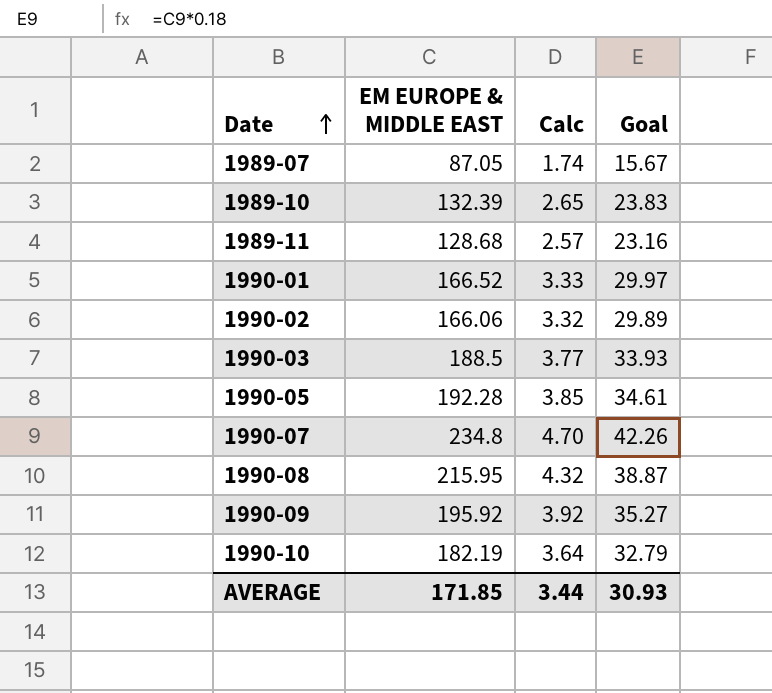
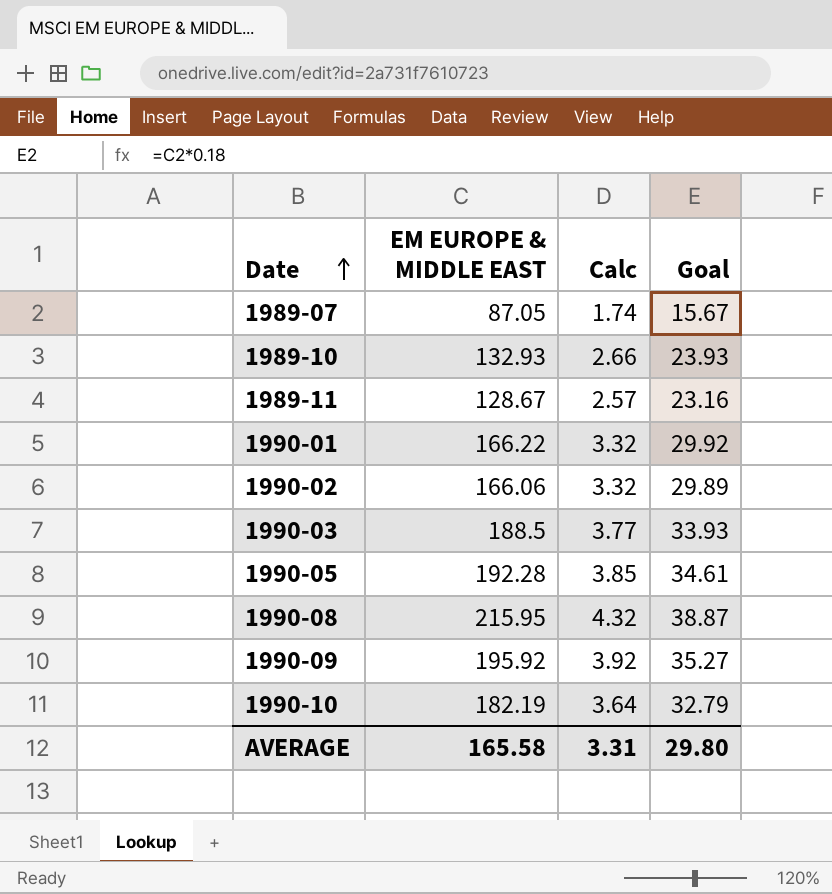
row 1990-07: 234.8 | 4.70 | 42.26 -> none
1989-10 | EM EUROPE & MIDDLE EAST: 132.39 -> 132.93
1989-10 | Calc: 2.65 -> 2.66
1989-10 | Goal: 23.83 -> 23.93
1989-11 | EM EUROPE & MIDDLE EAST: 128.68 -> 128.67
1990-01 | EM EUROPE & MIDDLE EAST: 166.52 -> 166.22
1990-01 | Calc: 3.33 -> 3.32
1990-01 | Goal: 29.97 -> 29.92
AVERAGE | EM EUROPE & MIDDLE EAST: 171.85 -> 165.58
AVERAGE | Calc: 3.44 -> 3.31
AVERAGE | Goal: 30.93 -> 29.80

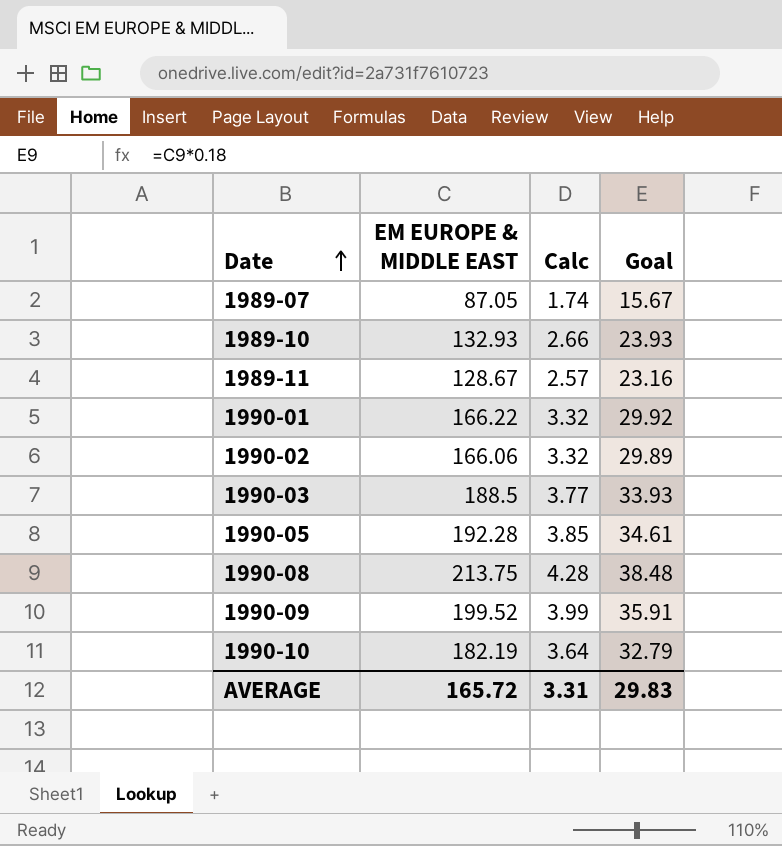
1990-08 | EM EUROPE & MIDDLE EAST: 215.95 -> 213.75
1990-08 | Calc: 4.32 -> 4.28
1990-08 | Goal: 38.87 -> 38.48
1990-09 | EM EUROPE & MIDDLE EAST: 195.92 -> 199.52
1990-09 | Calc: 3.92 -> 3.99
1990-09 | Goal: 35.27 -> 35.91
AVERAGE | EM EUROPE & MIDDLE EAST: 165.58 -> 165.72
AVERAGE | Goal: 29.80 -> 29.83

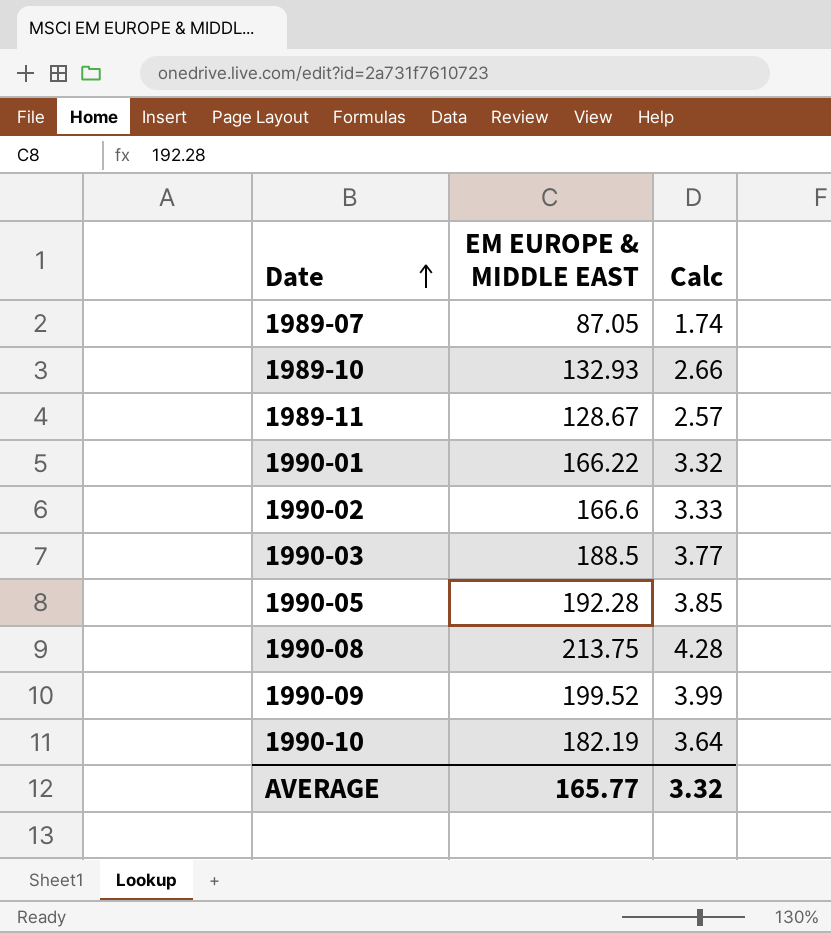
column Goal | formula: [EM EUROPE & MIDDLE EAST] * 0.18 -> none
1990-02 | EM EUROPE & MIDDLE EAST: 166.06 -> 166.6
1990-02 | Calc: 3.32 -> 3.33
AVERAGE | EM EUROPE & MIDDLE EAST: 165.72 -> 165.77
AVERAGE | Calc: 3.31 -> 3.32

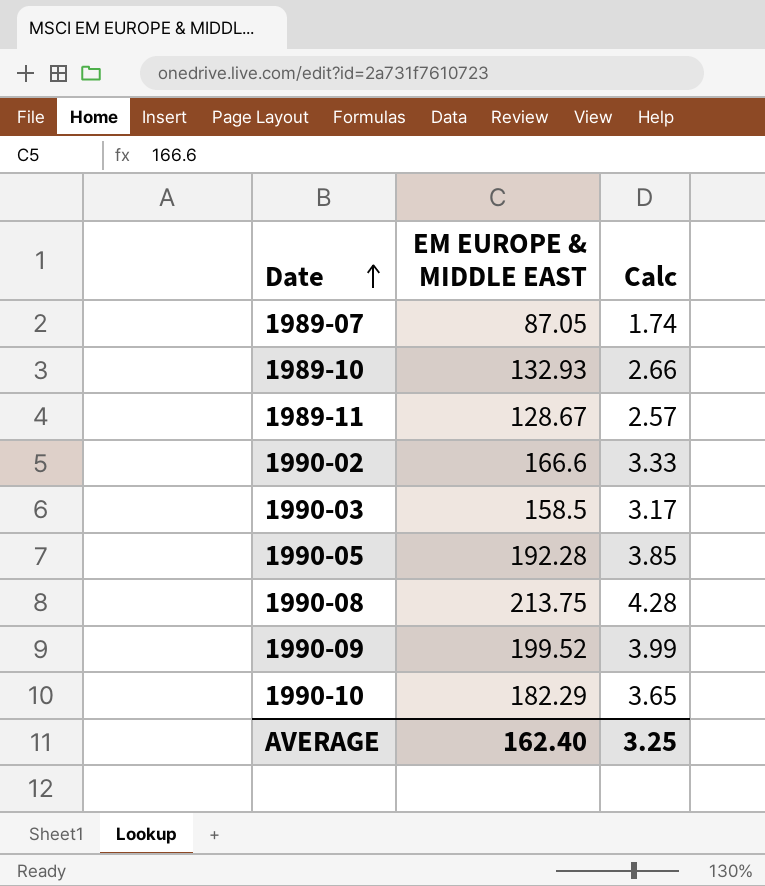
row 1990-01: 166.22 | 3.32 -> none
1990-03 | EM EUROPE & MIDDLE EAST: 188.5 -> 158.5
1990-03 | Calc: 3.77 -> 3.17
1990-10 | EM EUROPE & MIDDLE EAST: 182.19 -> 182.29
1990-10 | Calc: 3.64 -> 3.65
AVERAGE | EM EUROPE & MIDDLE EAST: 165.77 -> 162.40
AVERAGE | Calc: 3.32 -> 3.25

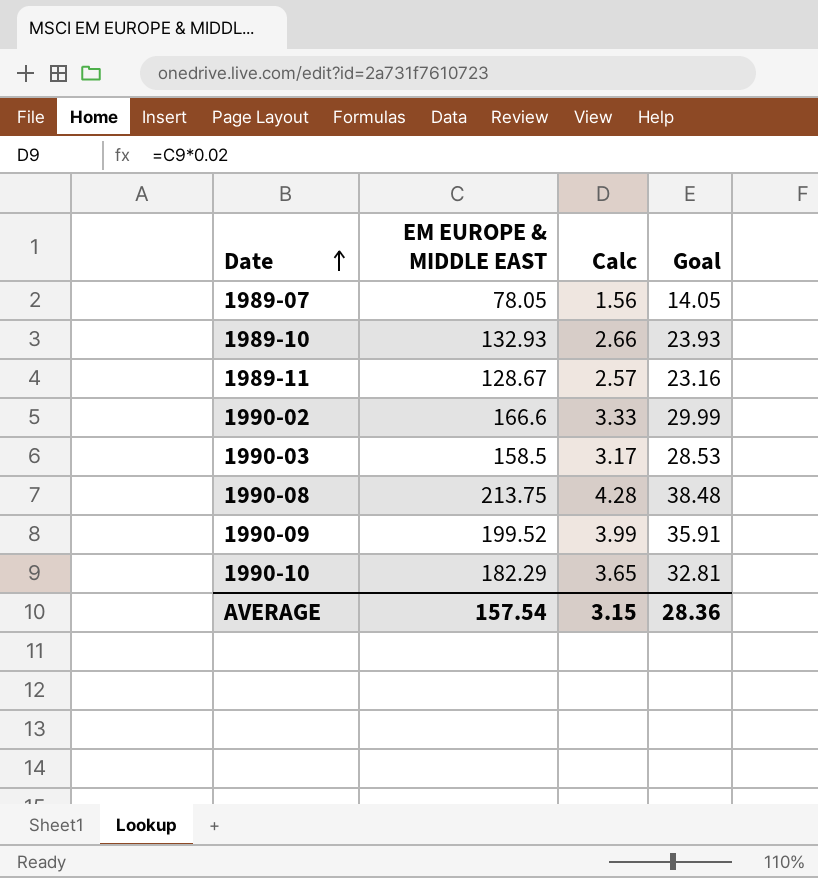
column Goal | formula: none -> [EM EUROPE & MIDDLE EAST] * 0.18
row 1990-05: 192.28 | 3.85 -> none
1989-07 | EM EUROPE & MIDDLE EAST: 87.05 -> 78.05
1989-07 | Calc: 1.74 -> 1.56
AVERAGE | EM EUROPE & MIDDLE EAST: 162.40 -> 157.54
AVERAGE | Calc: 3.25 -> 3.15

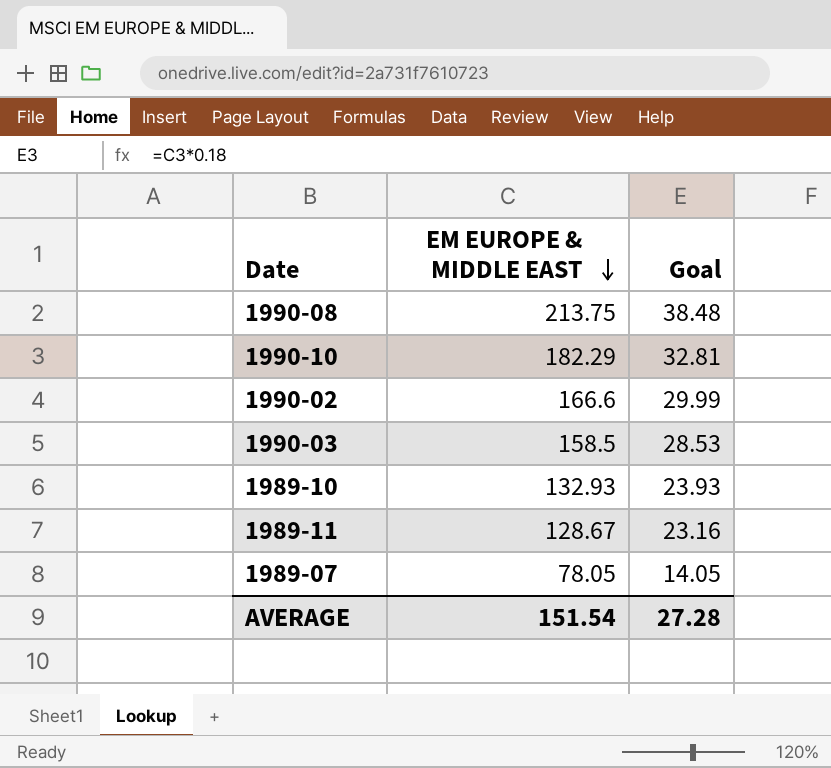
row order: Date ascending -> EM EUROPE & MIDDLE EAST descending
column Calc | formula: [EM EUROPE & MIDDLE EAST] * 0.02 -> none
row 1990-09: 199.52 | 3.99 | 35.91 -> none
AVERAGE | EM EUROPE & MIDDLE EAST: 157.54 -> 151.54
AVERAGE | Goal: 28.36 -> 27.28

